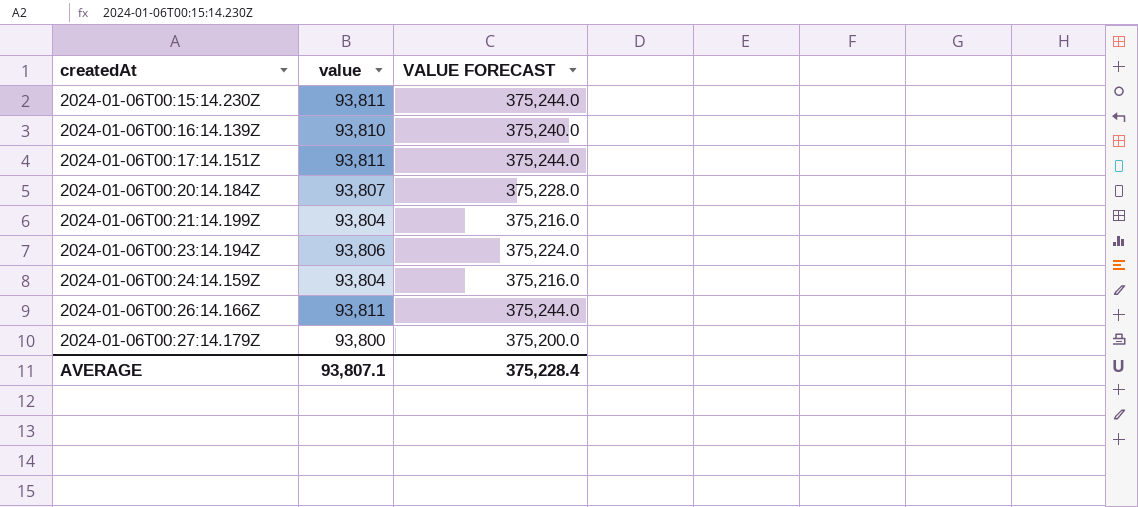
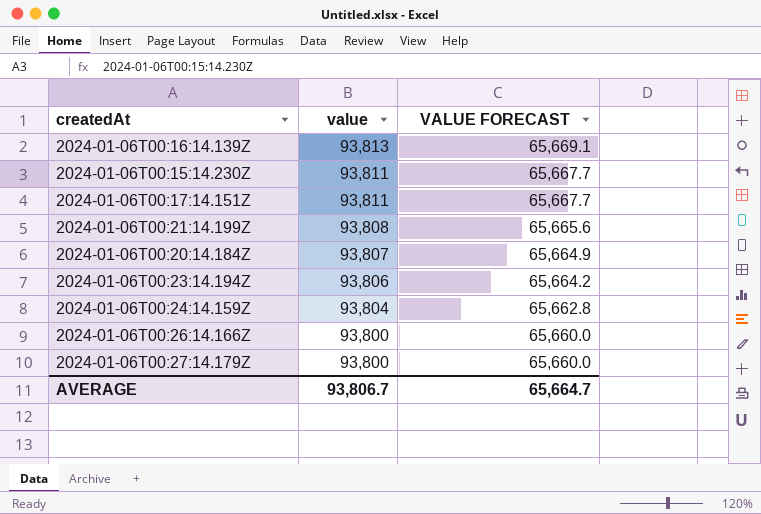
row order: createdAt ascending -> value descending
column VALUE FORECAST | formula: [value] * 4 -> [value] * 0.7
2024-01-06T00:16:14.139Z | value: 93,810 -> 93,813
2024-01-06T00:21:14.199Z | value: 93,804 -> 93,808
2024-01-06T00:26:14.166Z | value: 93,811 -> 93,800
AVERAGE | value: 93,807.1 -> 93,806.7
AVERAGE | VALUE FORECAST: 375,228.4 -> 65,664.7

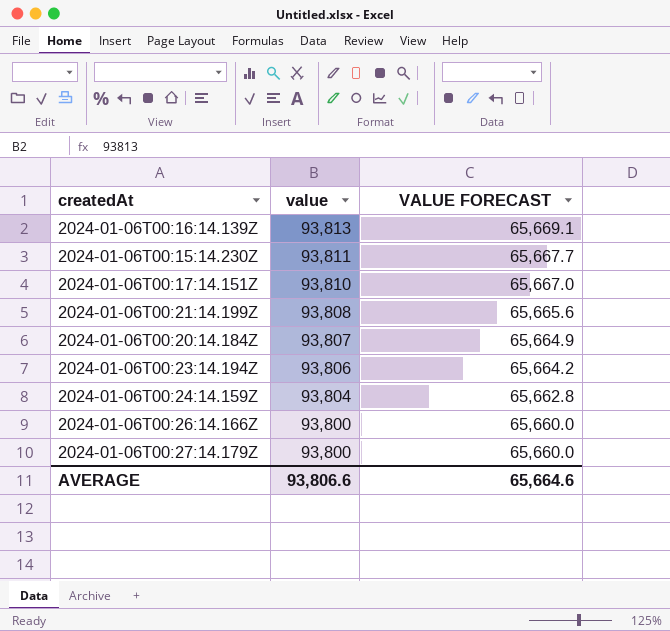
2024-01-06T00:17:14.151Z | value: 93,811 -> 93,810
2024-01-06T00:17:14.151Z | VALUE FORECAST: 65,667.7 -> 65,667.0
AVERAGE | value: 93,806.7 -> 93,806.6
AVERAGE | VALUE FORECAST: 65,664.7 -> 65,664.6

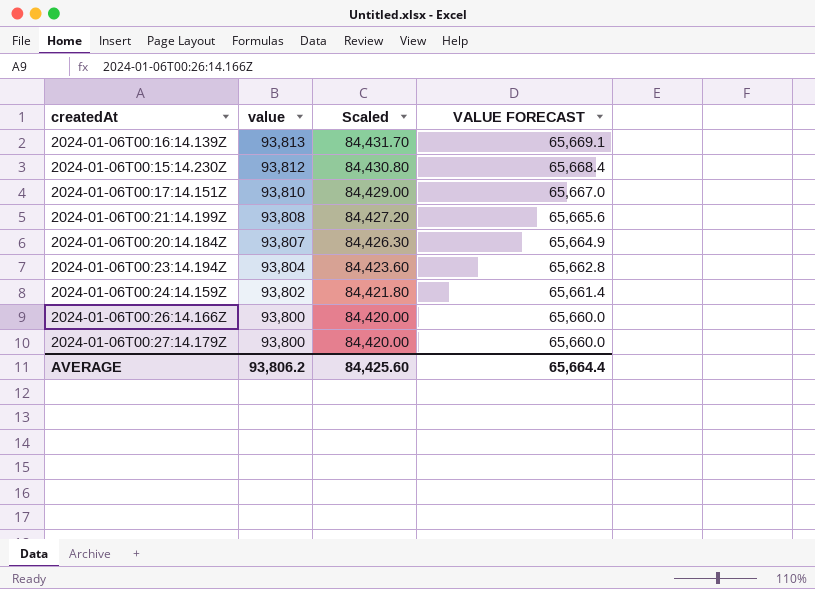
column Scaled | formula: none -> [value] * 0.9
2024-01-06T00:15:14.230Z | value: 93,811 -> 93,812
2024-01-06T00:15:14.230Z | VALUE FORECAST: 65,667.7 -> 65,668.4
2024-01-06T00:23:14.194Z | value: 93,806 -> 93,804
2024-01-06T00:23:14.194Z | VALUE FORECAST: 65,664.2 -> 65,662.8
2024-01-06T00:24:14.159Z | value: 93,804 -> 93,802
2024-01-06T00:24:14.159Z | VALUE FORECAST: 65,662.8 -> 65,661.4
AVERAGE | value: 93,806.6 -> 93,806.2
AVERAGE | VALUE FORECAST: 65,664.6 -> 65,664.4

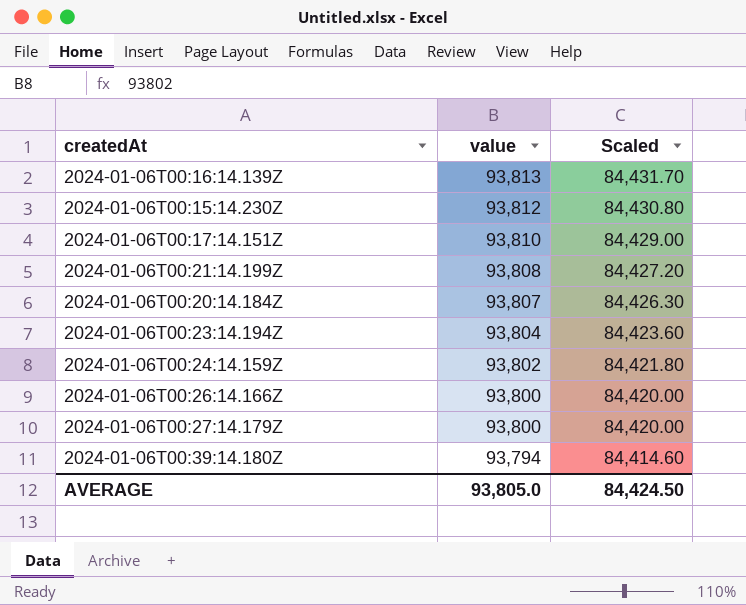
column VALUE FORECAST | formula: [value] * 0.7 -> none
row 2024-01-06T00:39:14.180Z: none -> 93,794 | 84,414.60
AVERAGE | value: 93,806.2 -> 93,805.0
AVERAGE | Scaled: 84,425.60 -> 84,424.50

